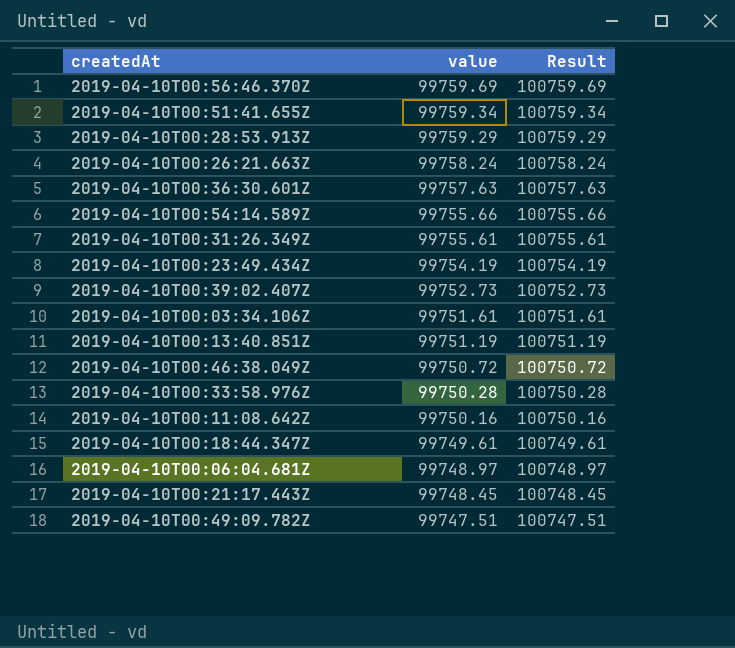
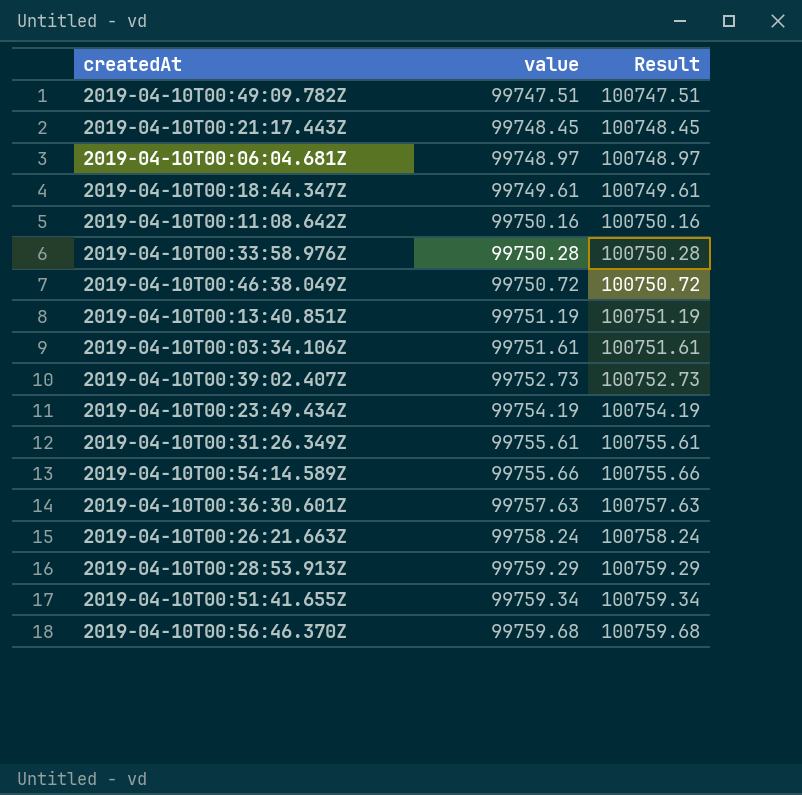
row order: value descending -> value ascending
2019-04-10T00:56:46.370Z | value: 99759.69 -> 99759.68
2019-04-10T00:56:46.370Z | Result: 100759.69 -> 100759.68

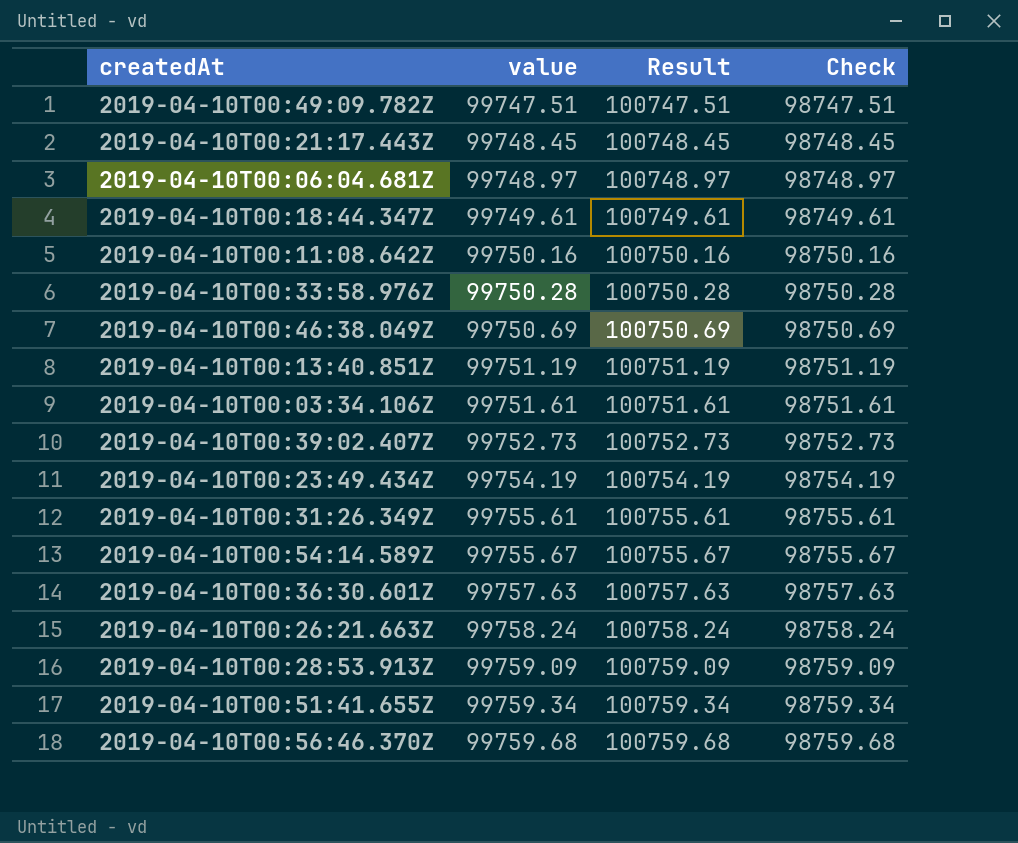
column Check | formula: none -> [value] - 1000
2019-04-10T00:46:38.049Z | value: 99750.72 -> 99750.69
2019-04-10T00:46:38.049Z | Result: 100750.72 -> 100750.69
2019-04-10T00:54:14.589Z | value: 99755.66 -> 99755.67
2019-04-10T00:54:14.589Z | Result: 100755.66 -> 100755.67
2019-04-10T00:28:53.913Z | value: 99759.29 -> 99759.09
2019-04-10T00:28:53.913Z | Result: 100759.29 -> 100759.09

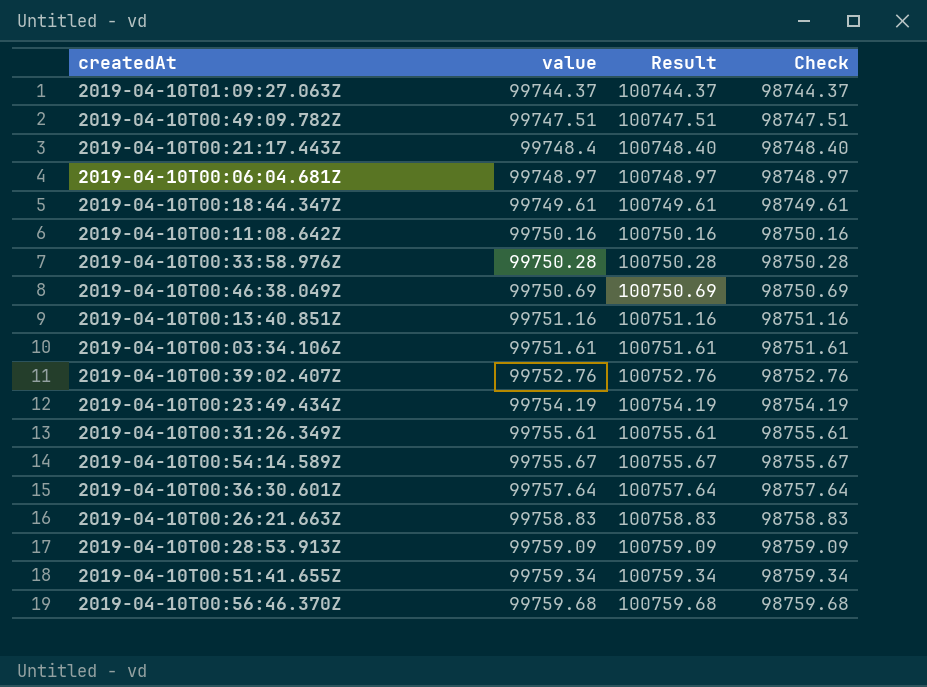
row 2019-04-10T01:09:27.063Z: none -> 99744.37 | 100744.37 | 98744.37
2019-04-10T00:21:17.443Z | value: 99748.45 -> 99748.4
2019-04-10T00:21:17.443Z | Result: 100748.45 -> 100748.40
2019-04-10T00:21:17.443Z | Check: 98748.45 -> 98748.40
2019-04-10T00:13:40.851Z | value: 99751.19 -> 99751.16
2019-04-10T00:13:40.851Z | Result: 100751.19 -> 100751.16
2019-04-10T00:13:40.851Z | Check: 98751.19 -> 98751.16
2019-04-10T00:39:02.407Z | value: 99752.73 -> 99752.76
2019-04-10T00:39:02.407Z | Result: 100752.73 -> 100752.76
2019-04-10T00:39:02.407Z | Check: 98752.73 -> 98752.76
2019-04-10T00:36:30.601Z | value: 99757.63 -> 99757.64
2019-04-10T00:36:30.601Z | Result: 100757.63 -> 100757.64
2019-04-10T00:36:30.601Z | Check: 98757.63 -> 98757.64
2019-04-10T00:26:21.663Z | value: 99758.24 -> 99758.83
2019-04-10T00:26:21.663Z | Result: 100758.24 -> 100758.83
2019-04-10T00:26:21.663Z | Check: 98758.24 -> 98758.83

